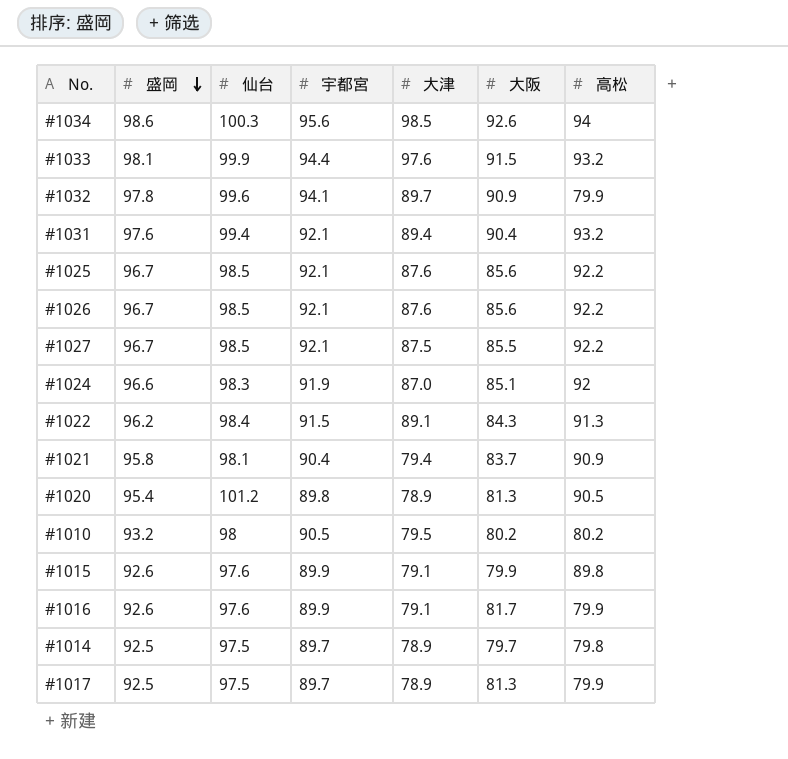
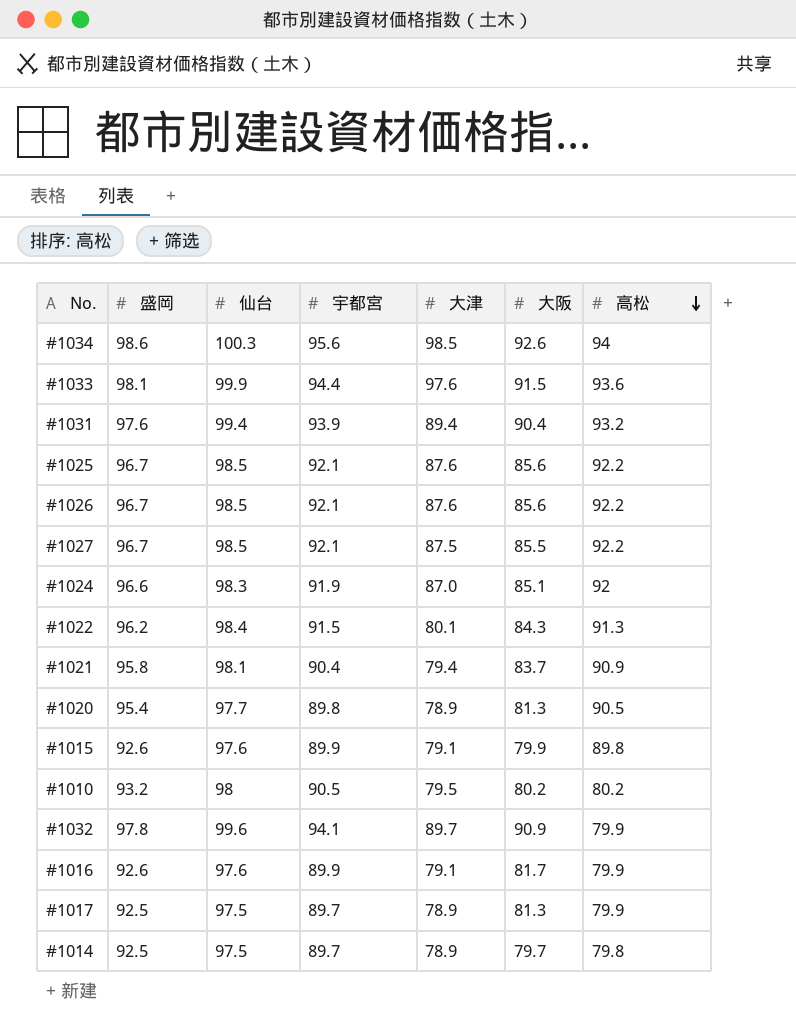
row order: 盛岡 descending -> 高松 descending
#1033 | 高松: 93.2 -> 93.6
#1031 | 宇都宮: 92.1 -> 93.9
#1022 | 大津: 89.1 -> 80.1
#1020 | 仙台: 101.2 -> 97.7

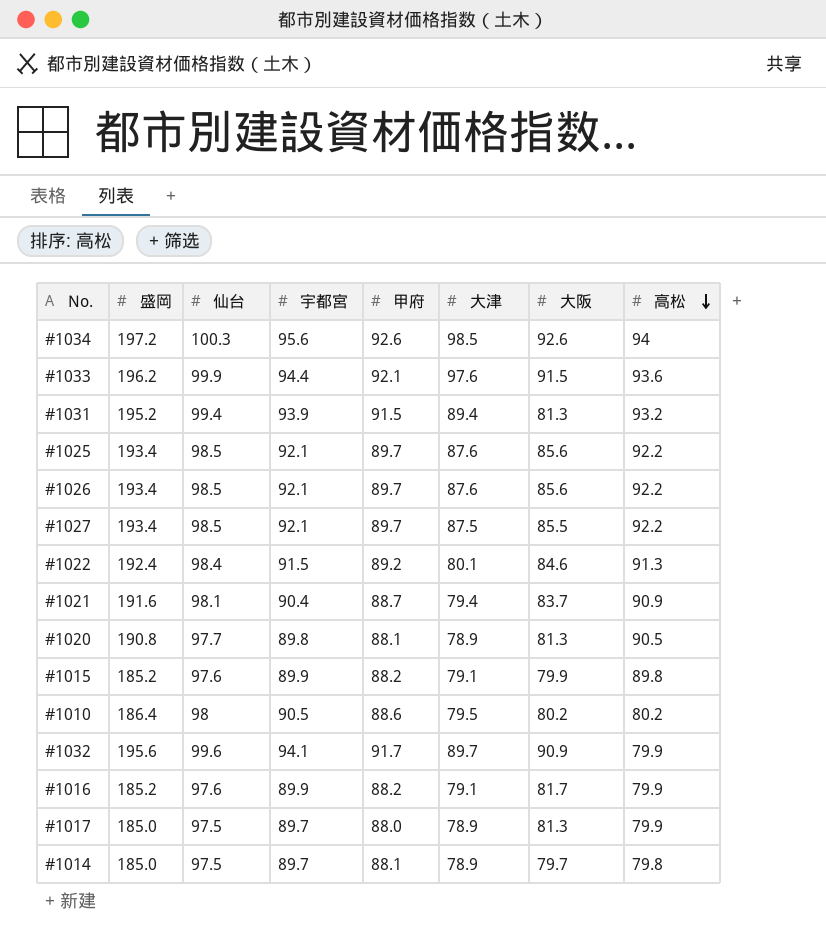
column 甲府 | position: none -> 5
row #1024: 96.6 | 98.3 | 91.9 | 87.0 | 85.1 | 92 -> none
#1034 | 盛岡: 98.6 -> 197.2
#1033 | 盛岡: 98.1 -> 196.2
#1031 | 盛岡: 97.6 -> 195.2
#1031 | 大阪: 90.4 -> 81.3
#1025 | 盛岡: 96.7 -> 193.4
#1026 | 盛岡: 96.7 -> 193.4
#1027 | 盛岡: 96.7 -> 193.4
#1022 | 盛岡: 96.2 -> 192.4
#1022 | 大阪: 84.3 -> 84.6
#1021 | 盛岡: 95.8 -> 191.6
#1020 | 盛岡: 95.4 -> 190.8
#1015 | 盛岡: 92.6 -> 185.2
#1010 | 盛岡: 93.2 -> 186.4
#1032 | 盛岡: 97.8 -> 195.6
#1016 | 盛岡: 92.6 -> 185.2
#1017 | 盛岡: 92.5 -> 185.0
#1014 | 盛岡: 92.5 -> 185.0

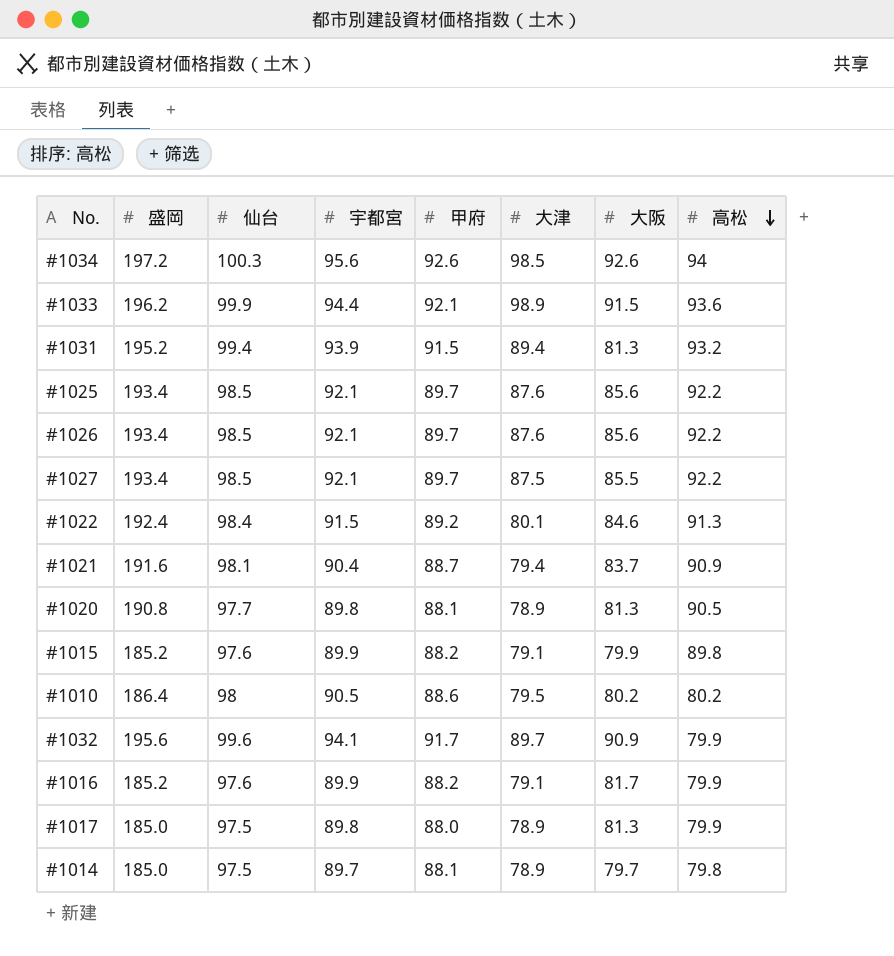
#1033 | 大津: 97.6 -> 98.9
#1017 | 宇都宮: 89.7 -> 89.8

